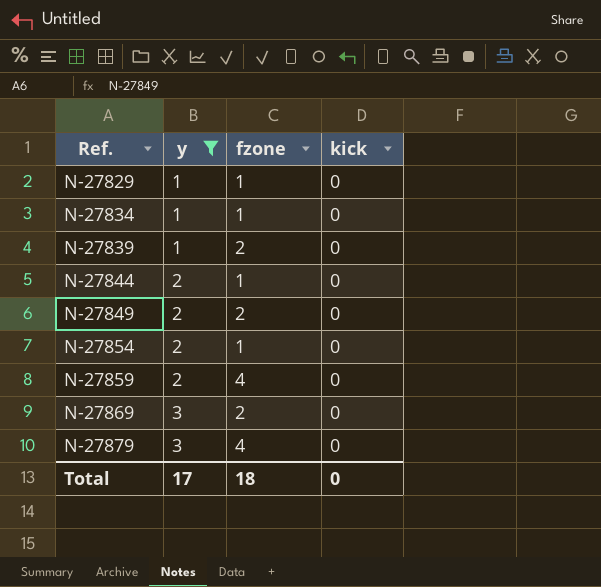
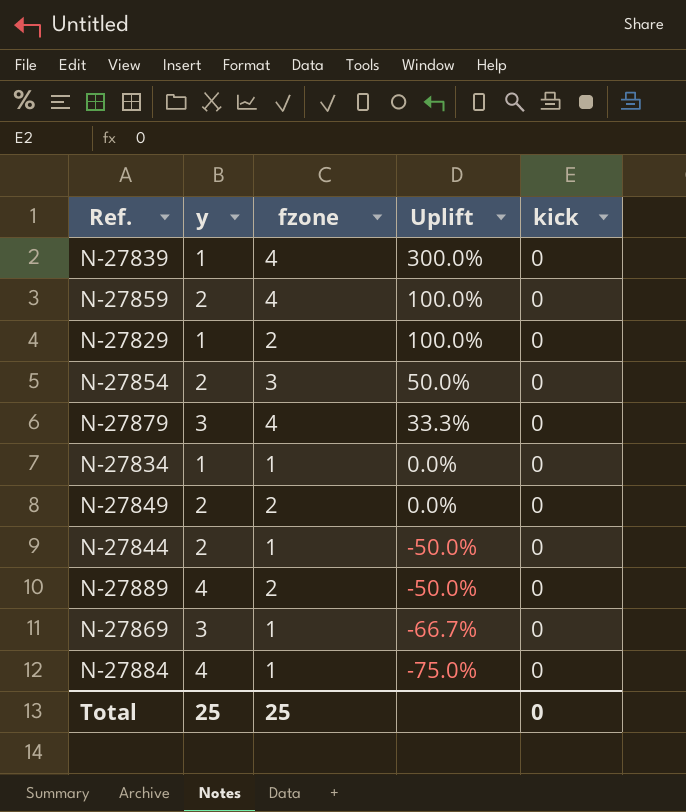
filter: y != 4 -> none
row order: Ref. ascending -> Uplift descending
column Uplift | formula: none -> ([fzone] - [y]) / [y]
N-27839 | fzone: 2 -> 4
N-27829 | fzone: 1 -> 2
N-27854 | fzone: 1 -> 3
N-27869 | fzone: 2 -> 1
Total | y: 17 -> 25
Total | fzone: 18 -> 25

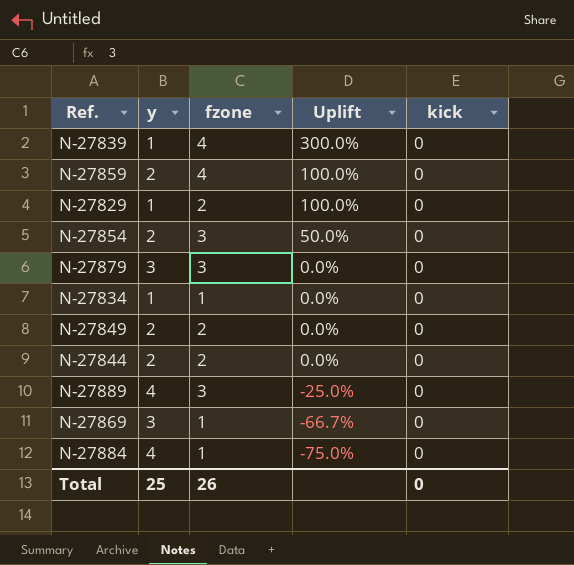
N-27879 | fzone: 4 -> 3
N-27879 | Uplift: 33.3% -> 0.0%
N-27844 | fzone: 1 -> 2
N-27844 | Uplift: -50.0% -> 0.0%
N-27889 | fzone: 2 -> 3
N-27889 | Uplift: -50.0% -> -25.0%
Total | fzone: 25 -> 26

